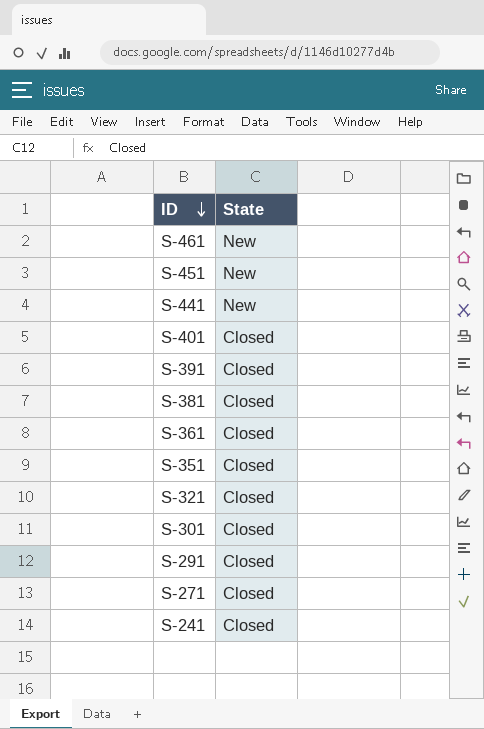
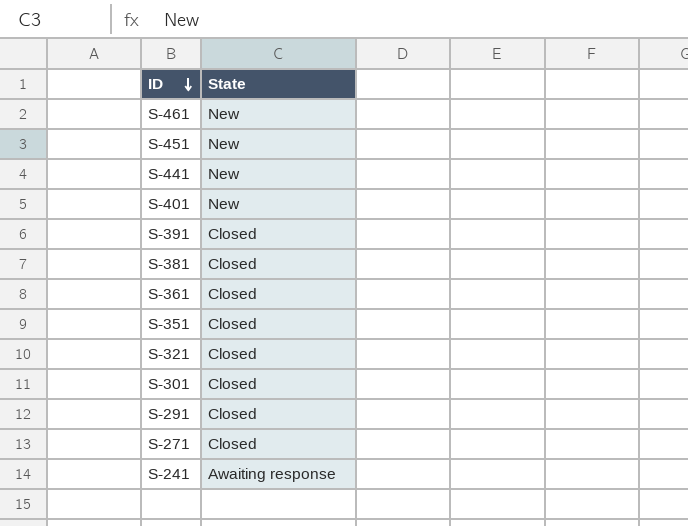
S-401 | State: Closed -> New
S-241 | State: Closed -> Awaiting response

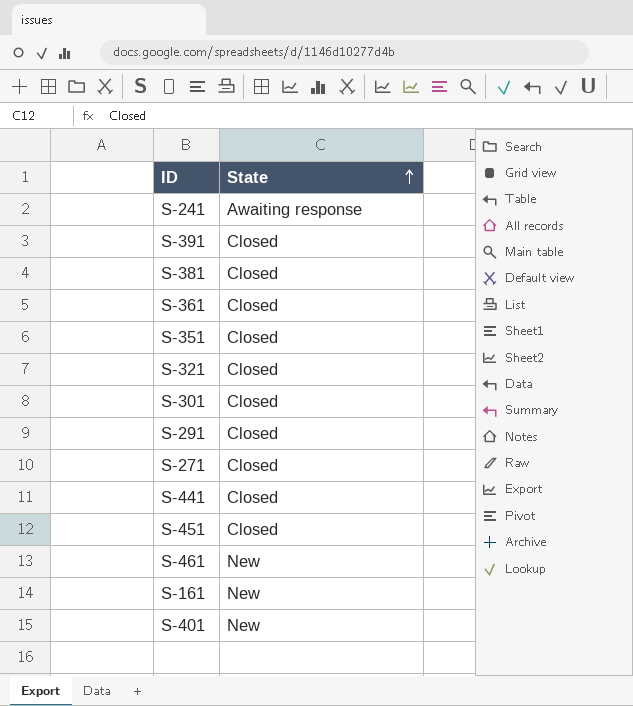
row order: ID descending -> State ascending
S-441 | State: New -> Closed
S-451 | State: New -> Closed
row S-161: none -> New

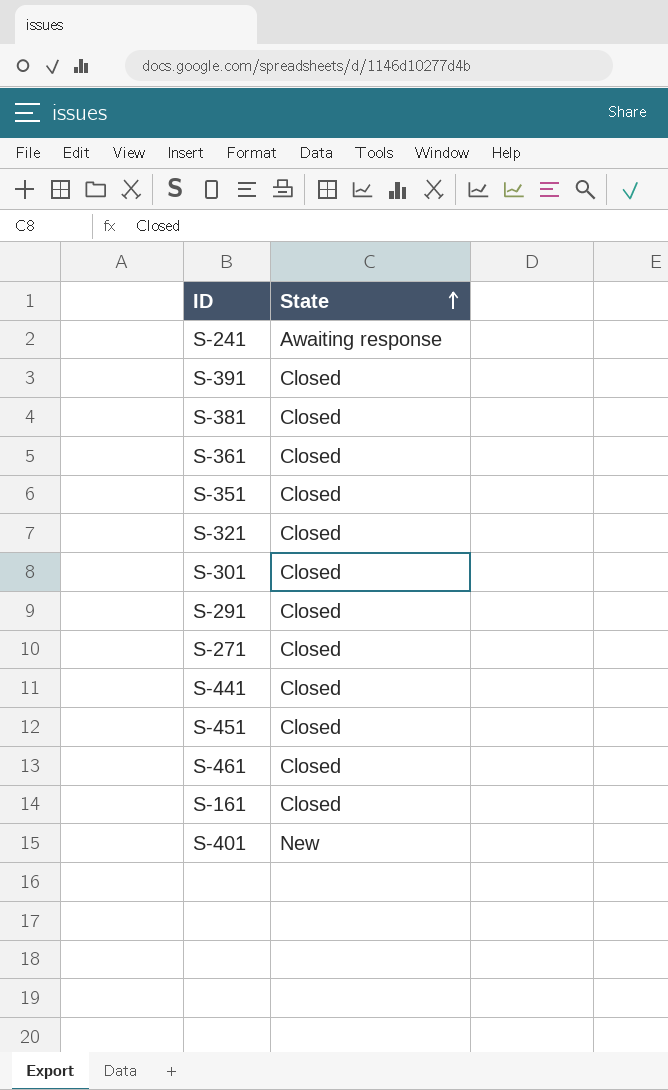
S-461 | State: New -> Closed
S-161 | State: New -> Closed

